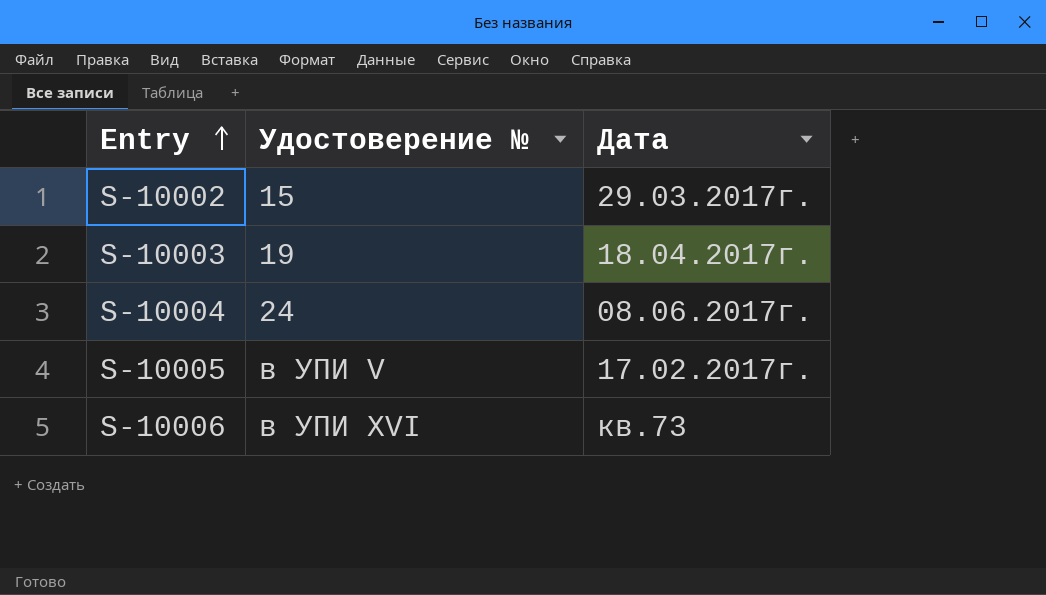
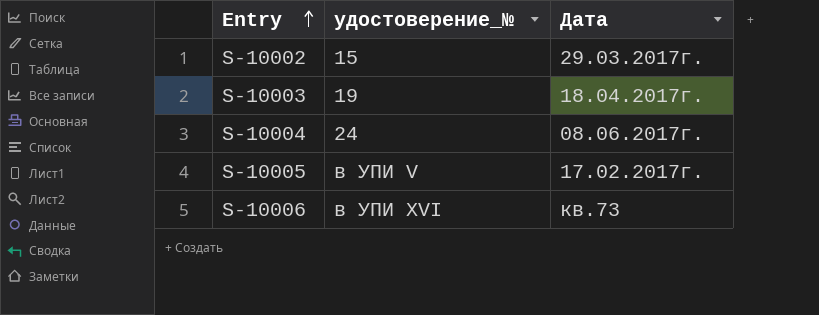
column name: Удостоверение № -> удостоверение_№

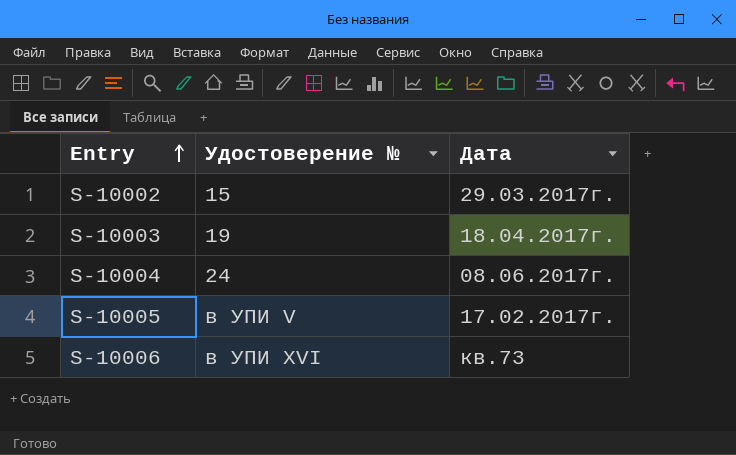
column name: удостоверение_№ -> Удостоверение №

